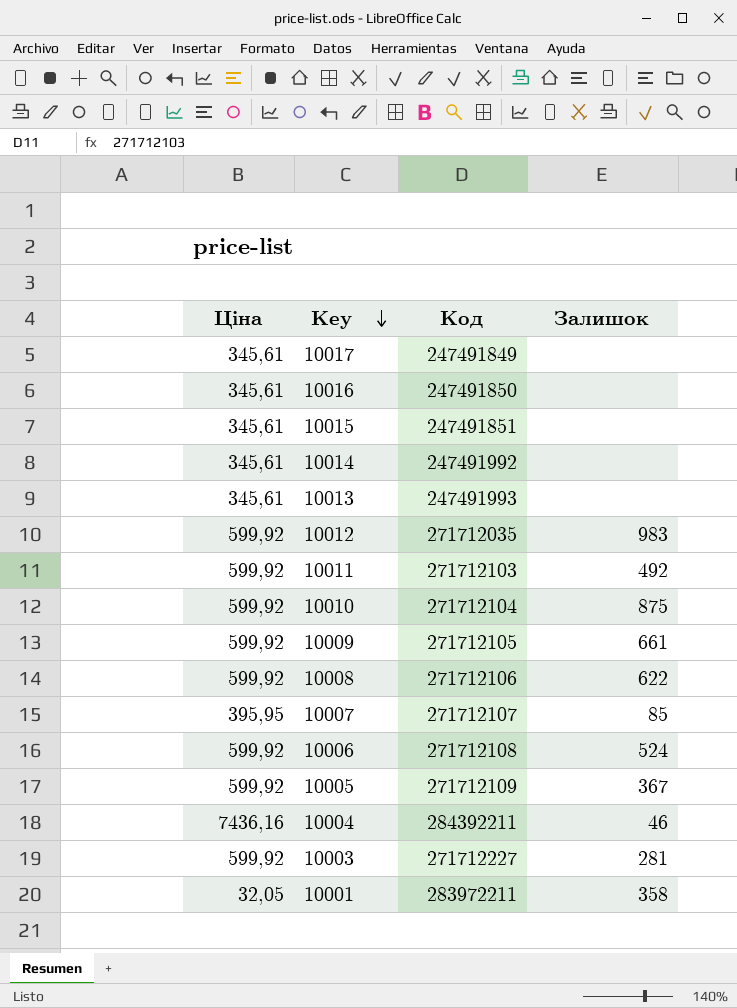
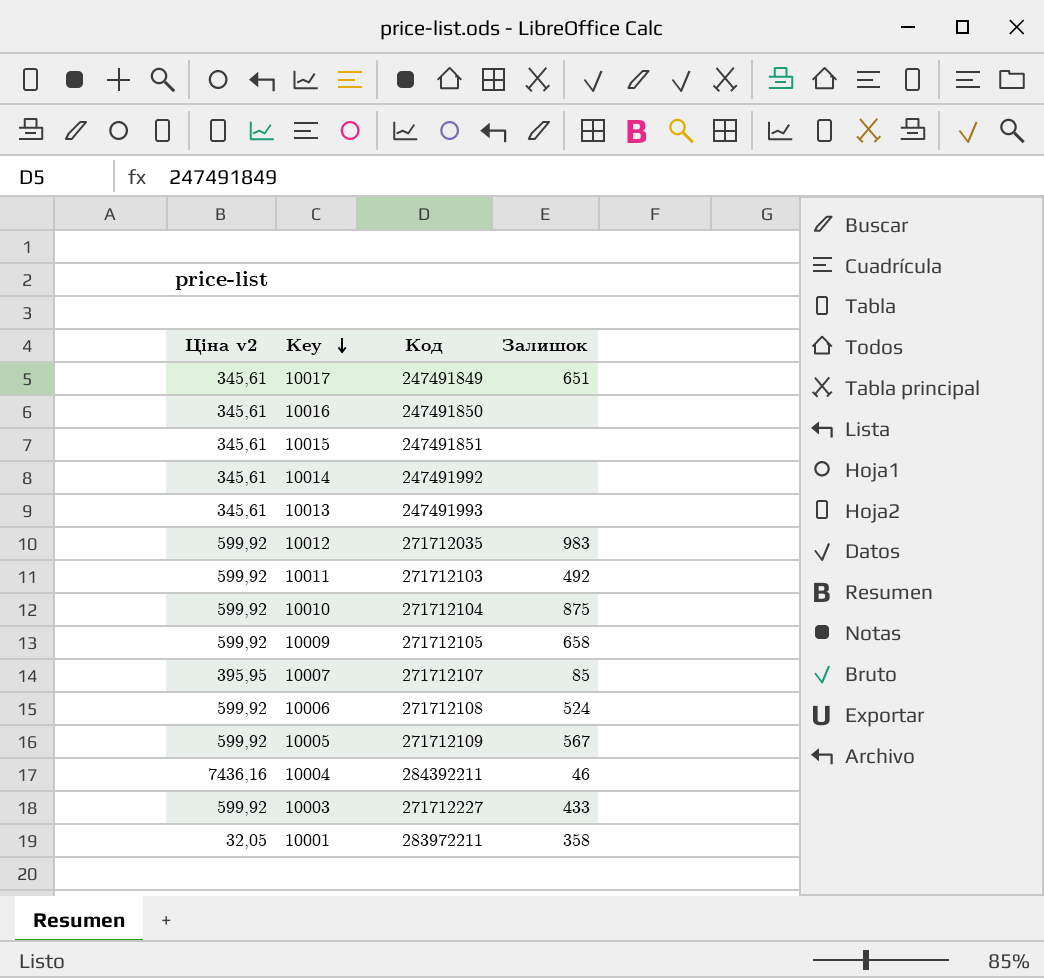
column name: Ціна -> Ціна v2
row 10008: 599,92 | 271712106 | 622 -> none
10017 | Залишок: none -> 651
10009 | Залишок: 661 -> 658
10005 | Залишок: 367 -> 567
10003 | Залишок: 281 -> 433

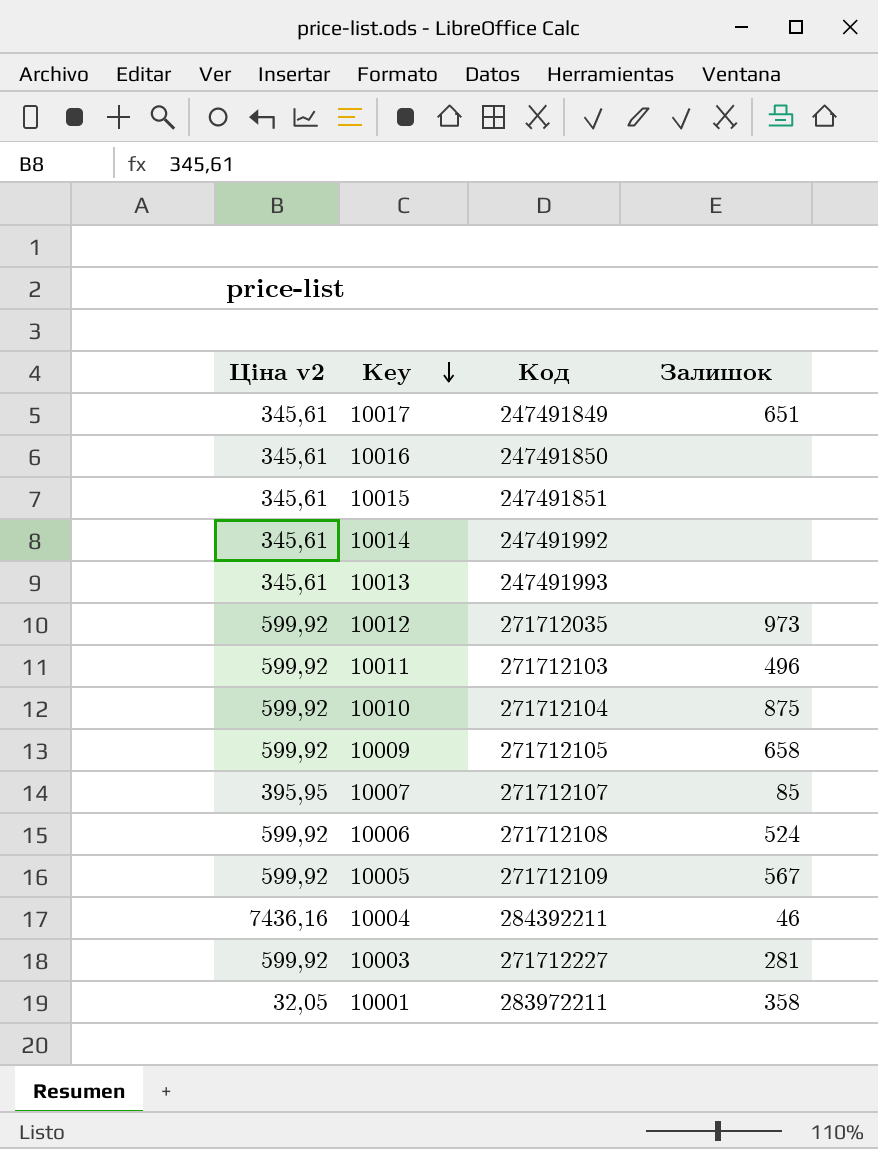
10012 | Залишок: 983 -> 973
10011 | Залишок: 492 -> 496
10003 | Залишок: 433 -> 281

